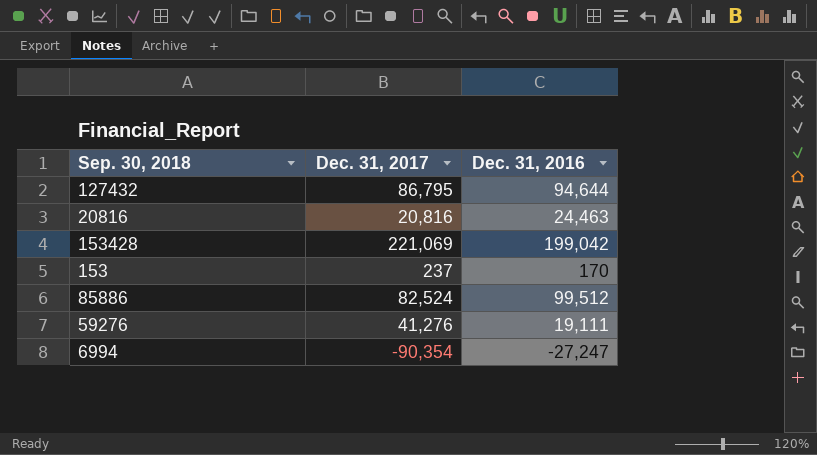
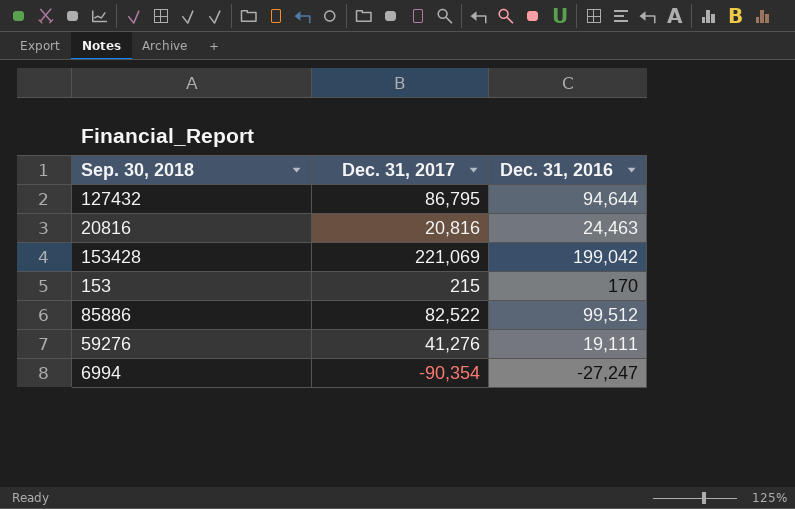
153 | Dec. 31, 2017: 237 -> 215
85886 | Dec. 31, 2017: 82,524 -> 82,522

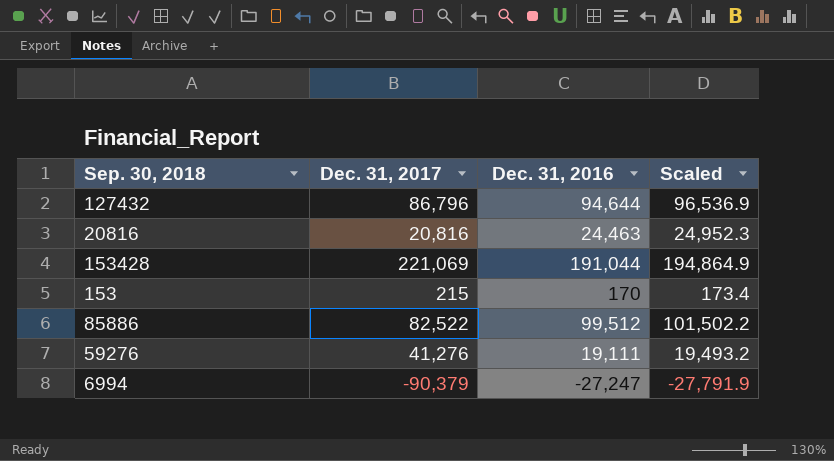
column Scaled | formula: none -> [Dec. 31, 2016] * 1.02
127432 | Dec. 31, 2017: 86,795 -> 86,796
153428 | Dec. 31, 2016: 199,042 -> 191,044
6994 | Dec. 31, 2017: -90,354 -> -90,379

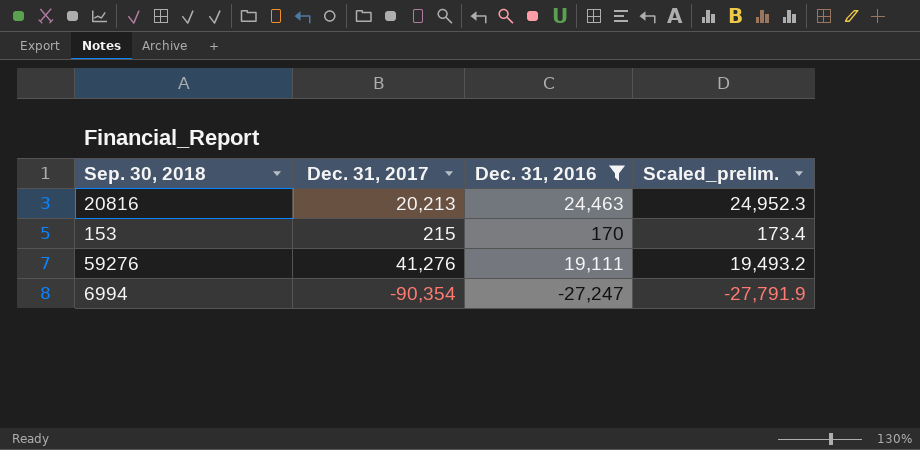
filter: none -> Dec. 31, 2016 <= 24,463
column name: Scaled -> Scaled_prelim.
20816 | Dec. 31, 2017: 20,816 -> 20,213
6994 | Dec. 31, 2017: -90,379 -> -90,354

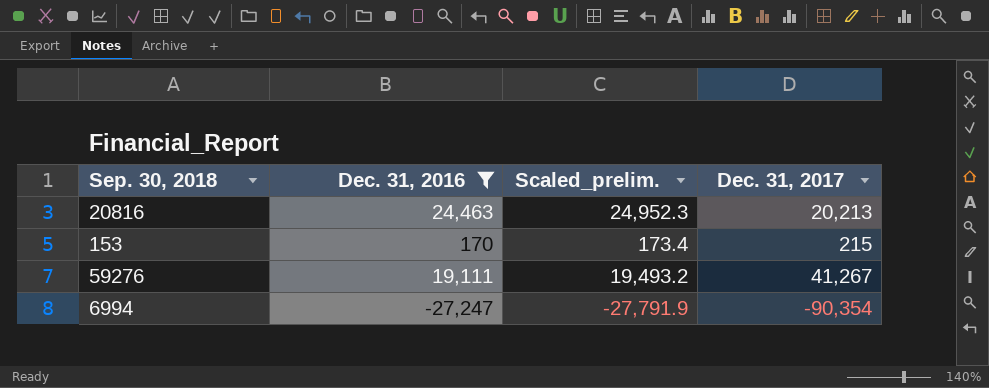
column Dec. 31, 2017 | position: 2 -> 4
59276 | Dec. 31, 2017: 41,276 -> 41,267

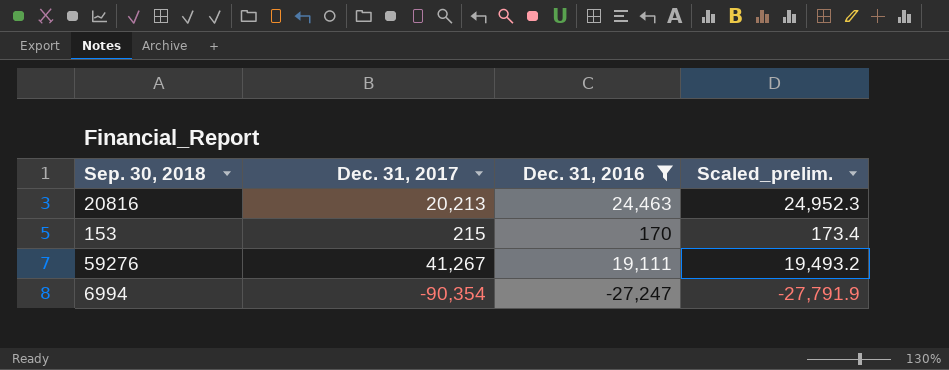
column Dec. 31, 2017 | position: 4 -> 2

